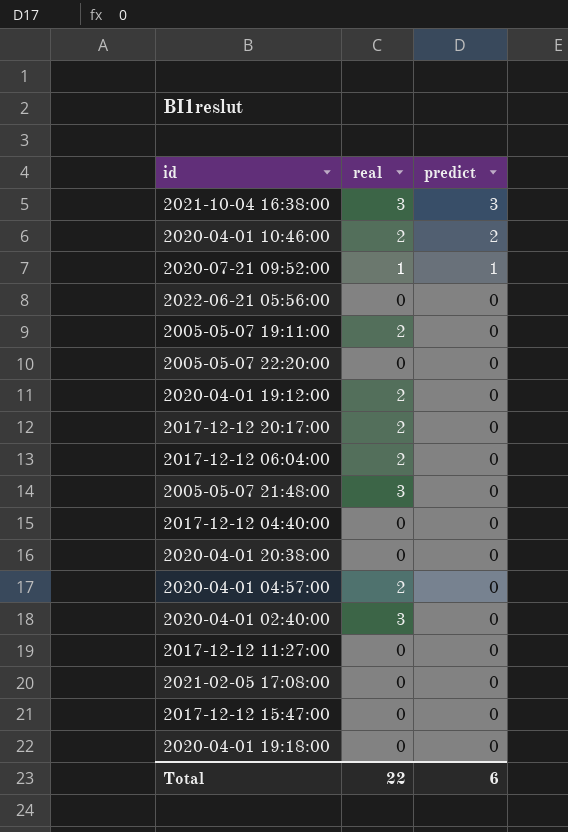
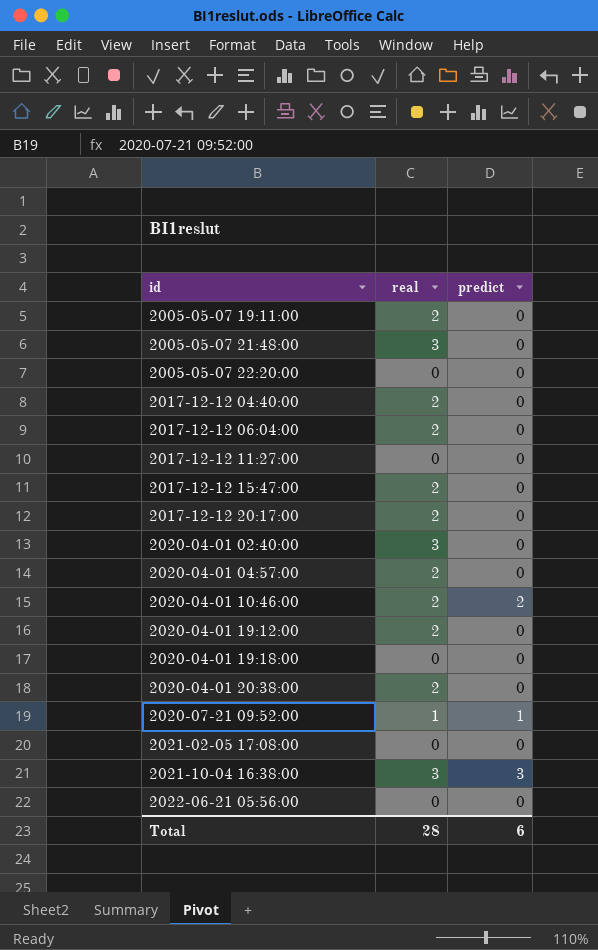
row order: predict descending -> id ascending
2017-12-12 04:40:00 | real: 0 -> 2
2017-12-12 15:47:00 | real: 0 -> 2
2020-04-01 20:38:00 | real: 0 -> 2
Total | real: 22 -> 28

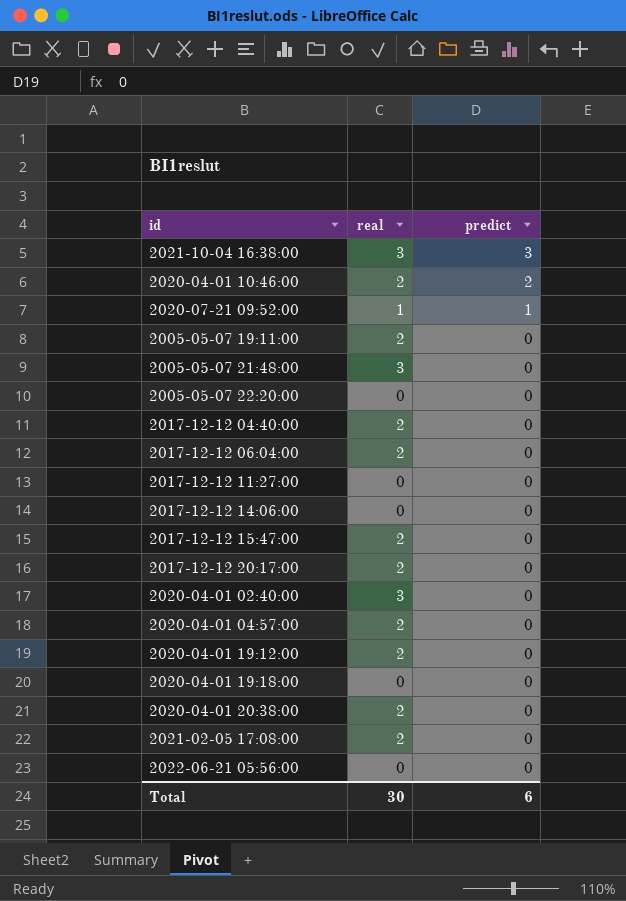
row order: id ascending -> predict descending
row 2017-12-12 14:06:00: none -> 0 | 0
2021-02-05 17:08:00 | real: 0 -> 2
Total | real: 28 -> 30

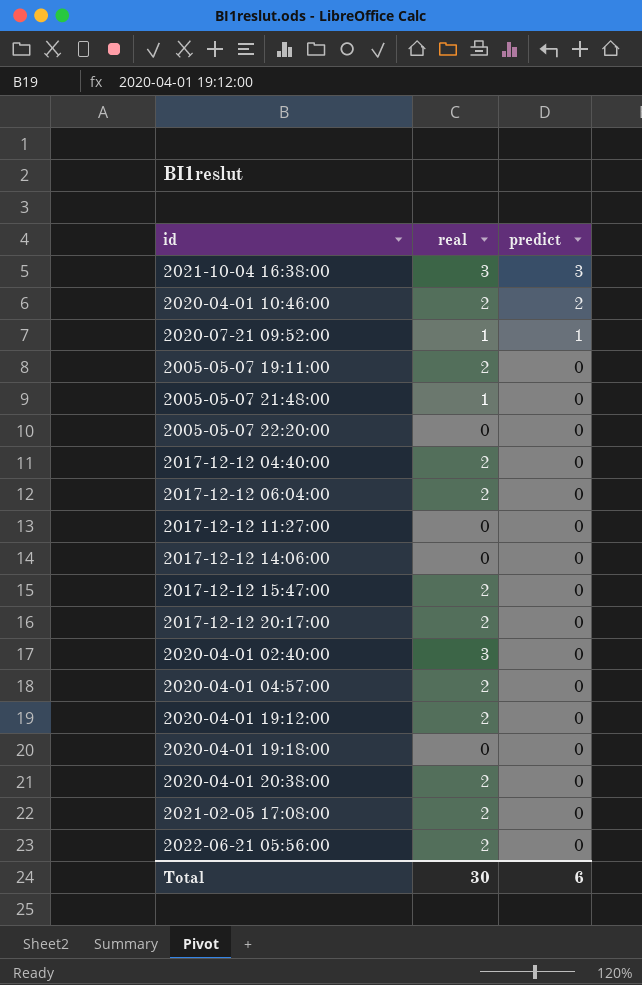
2005-05-07 21:48:00 | real: 3 -> 1
2022-06-21 05:56:00 | real: 0 -> 2

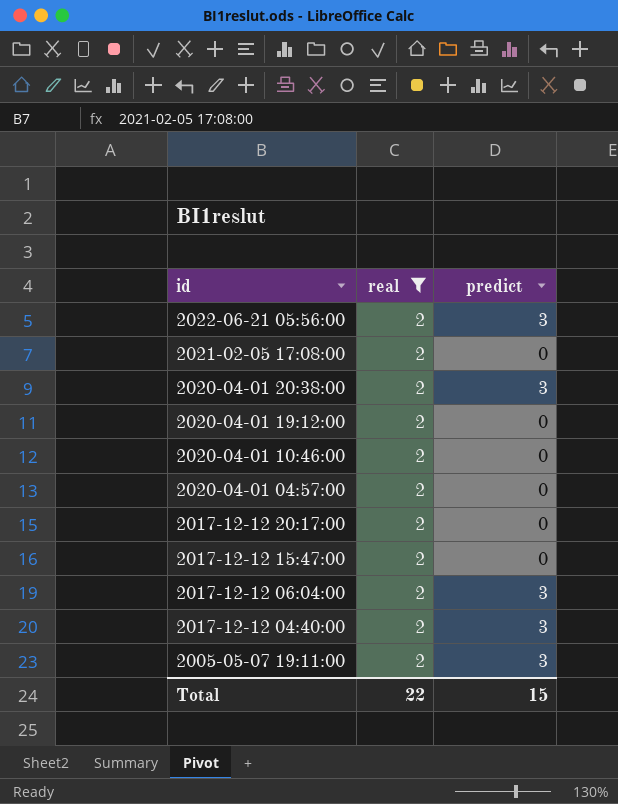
filter: none -> real = 2
row order: predict descending -> id descending
2022-06-21 05:56:00 | predict: 0 -> 3
2020-04-01 20:38:00 | predict: 0 -> 3
2020-04-01 10:46:00 | predict: 2 -> 0
2017-12-12 06:04:00 | predict: 0 -> 3
2017-12-12 04:40:00 | predict: 0 -> 3
2005-05-07 19:11:00 | predict: 0 -> 3
Total | real: 30 -> 22
Total | predict: 6 -> 15

